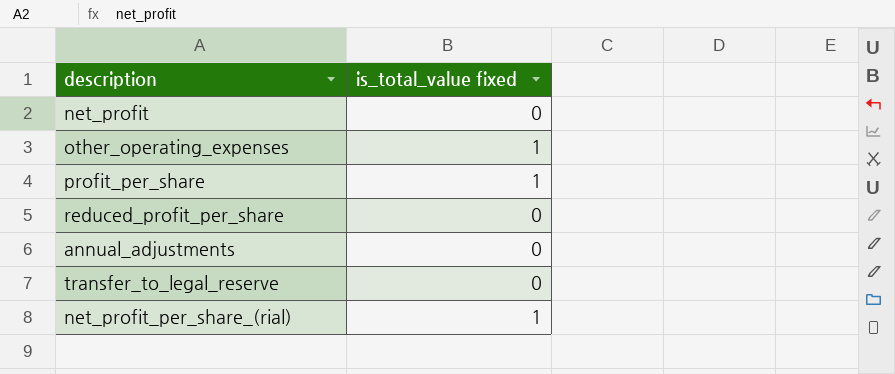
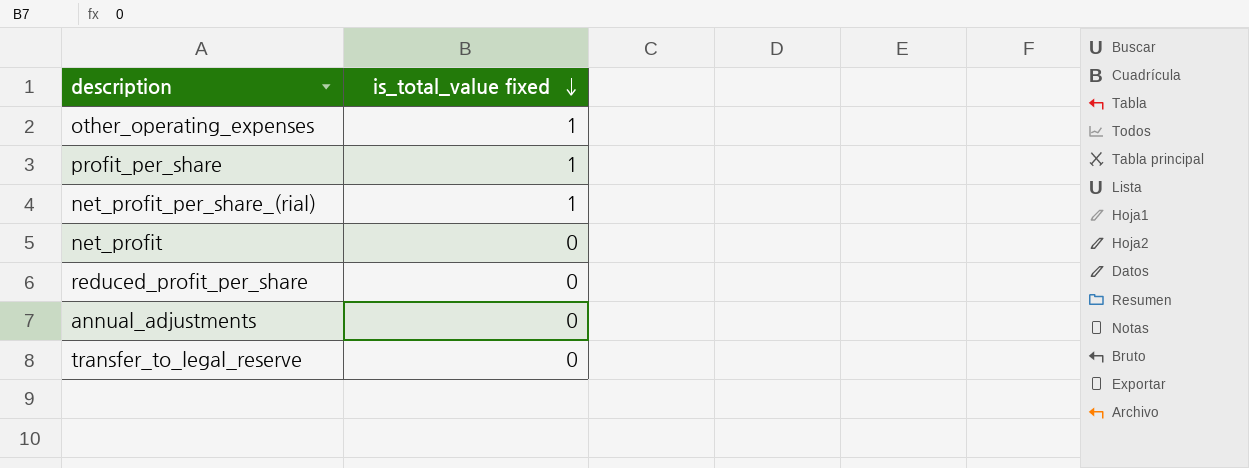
row order: none -> is_total_value fixed descending

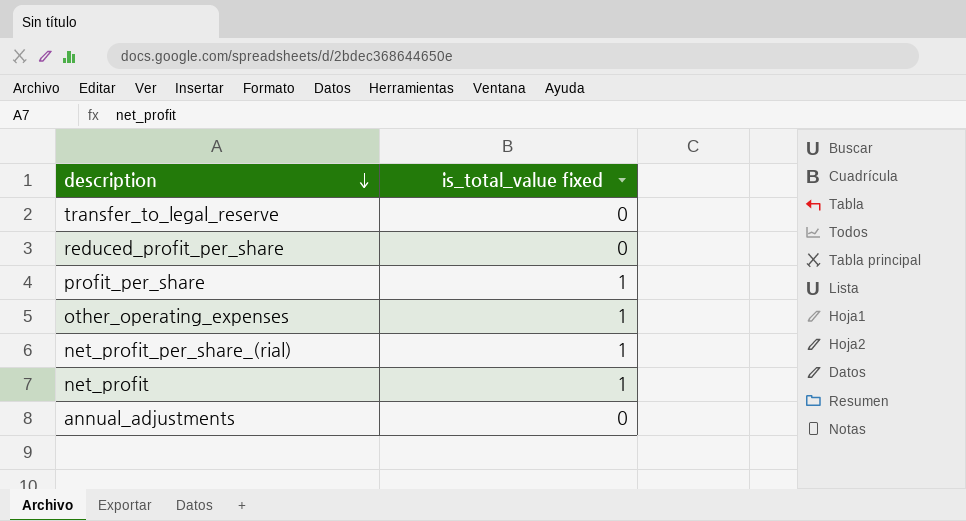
row order: is_total_value fixed descending -> description descending
net_profit | is_total_value fixed: 0 -> 1

